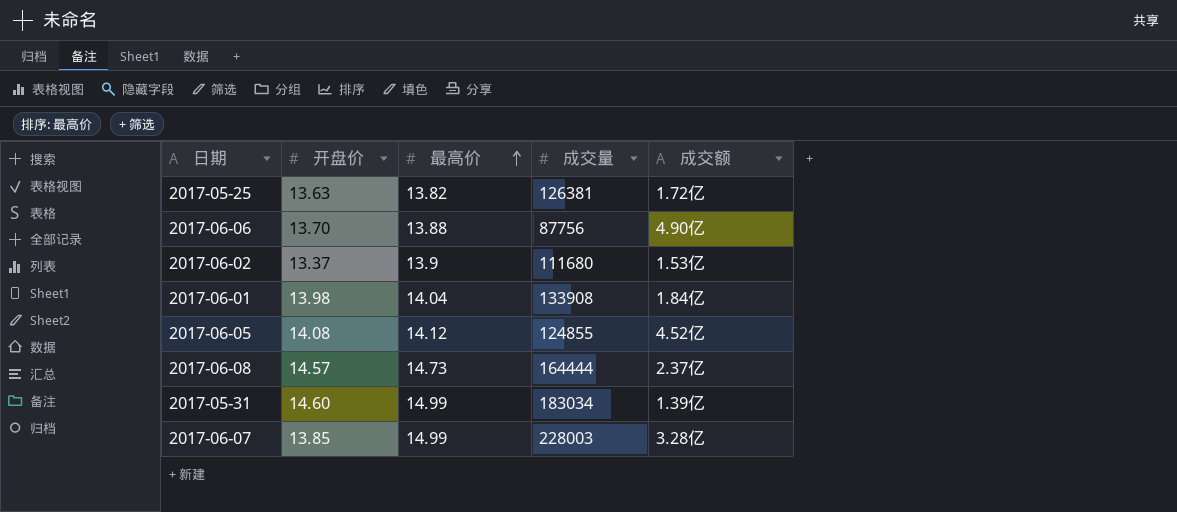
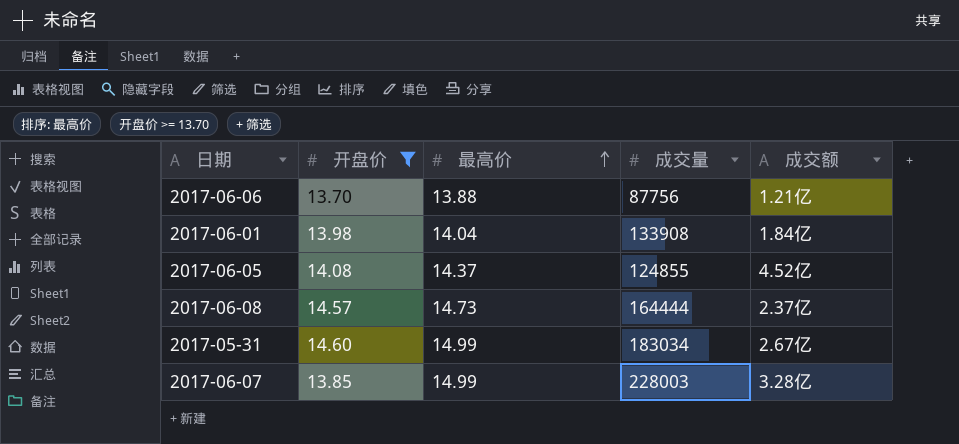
filter: none -> 开盘价 >= 13.70
2017-06-06 | 成交额: 4.90亿 -> 1.21亿
2017-06-05 | 最高价: 14.12 -> 14.37
2017-05-31 | 成交额: 1.39亿 -> 2.67亿

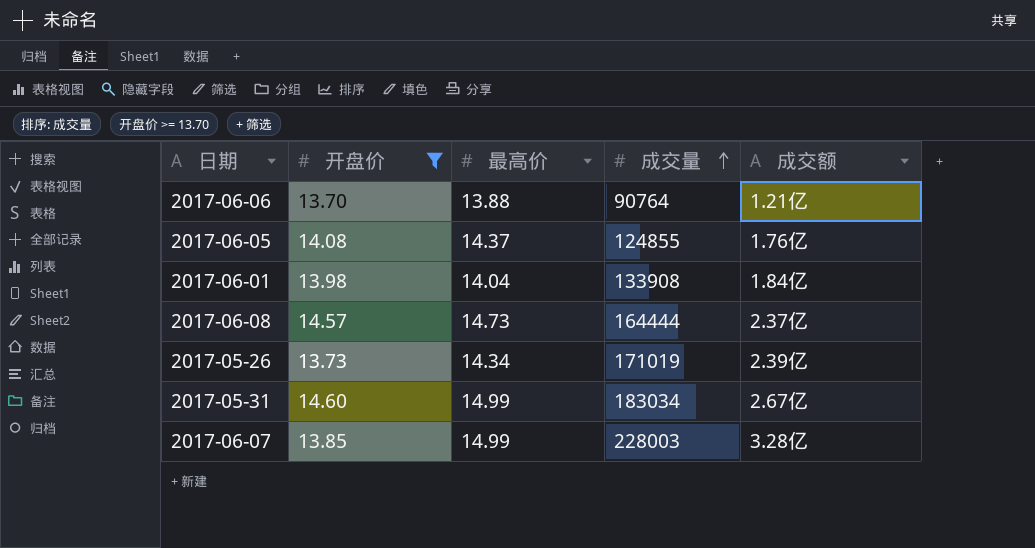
row order: 最高价 ascending -> 成交量 ascending
2017-06-06 | 成交量: 87756 -> 90764
2017-06-05 | 成交额: 4.52亿 -> 1.76亿
row 2017-05-26: none -> 13.73 | 14.34 | 171019 | 2.39亿

